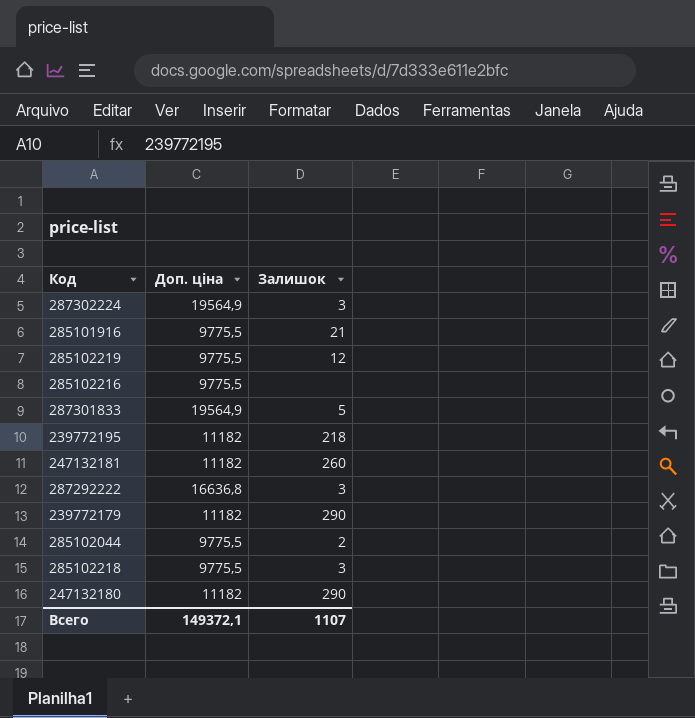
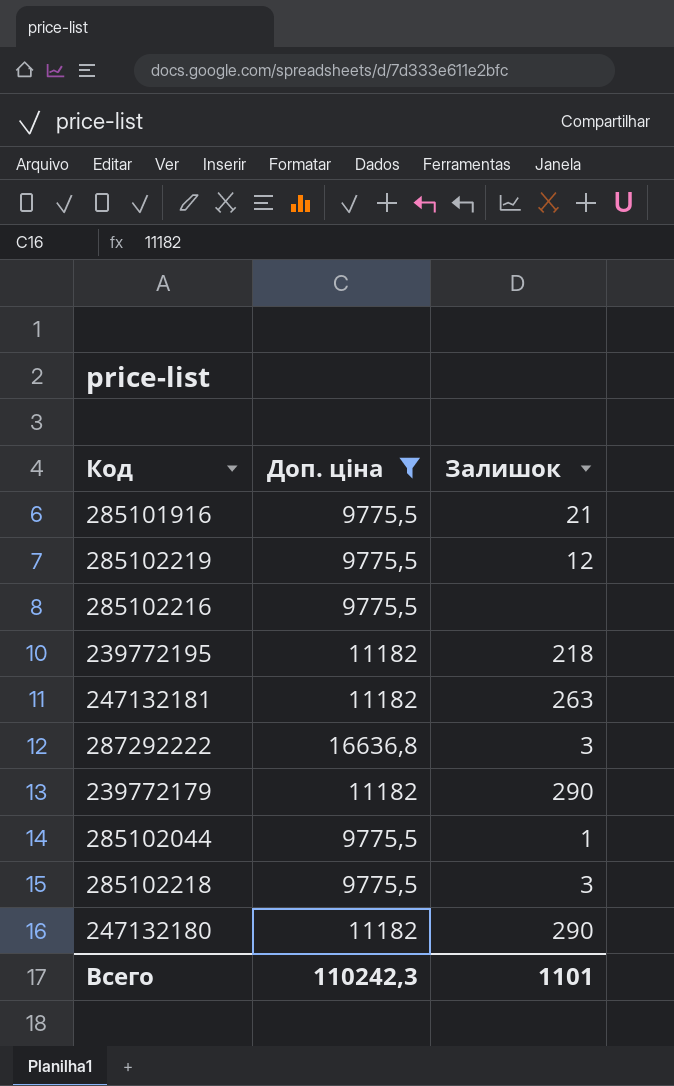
filter: none -> Доп. ціна != 19564,9
247132181 | Залишок: 260 -> 263
285102044 | Залишок: 2 -> 1
Всего | Доп. ціна: 149372,1 -> 110242,3
Всего | Залишок: 1107 -> 1101

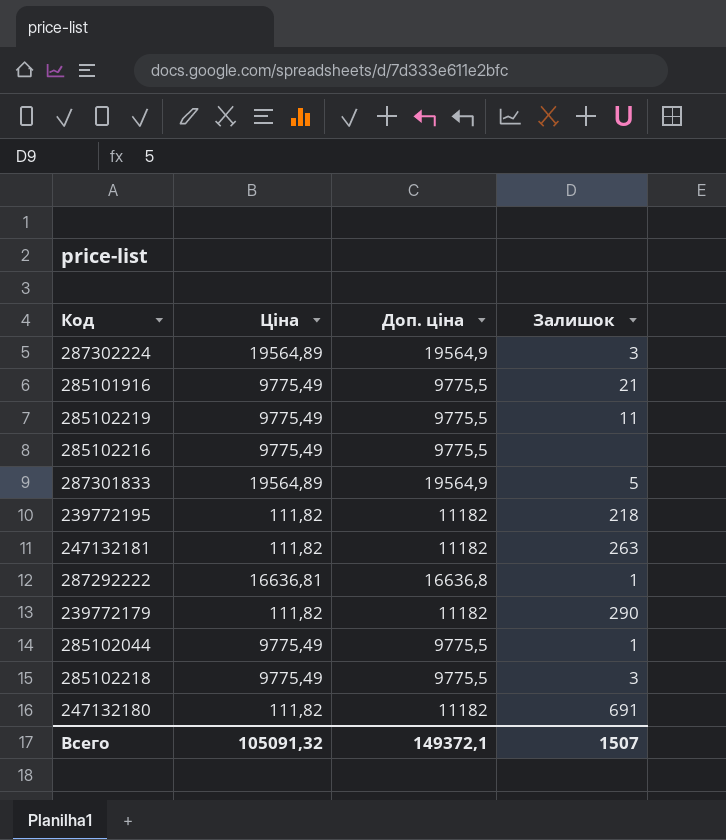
filter: Доп. ціна != 19564,9 -> none
column Ціна | position: none -> 2
285102219 | Залишок: 12 -> 11
287292222 | Залишок: 3 -> 1
247132180 | Залишок: 290 -> 691
Всего | Доп. ціна: 110242,3 -> 149372,1
Всего | Залишок: 1101 -> 1507

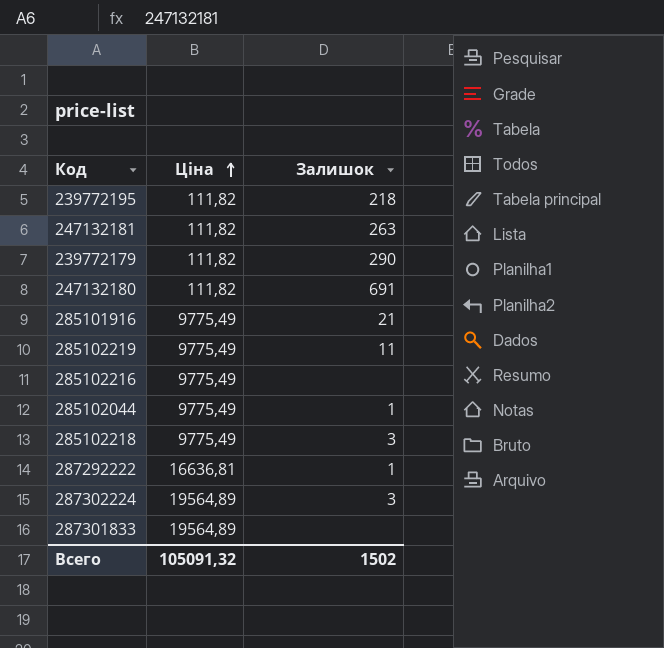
row order: none -> Ціна ascending
column Доп. ціна | position: 3 -> none
287301833 | Залишок: 5 -> none
Всего | Залишок: 1507 -> 1502

